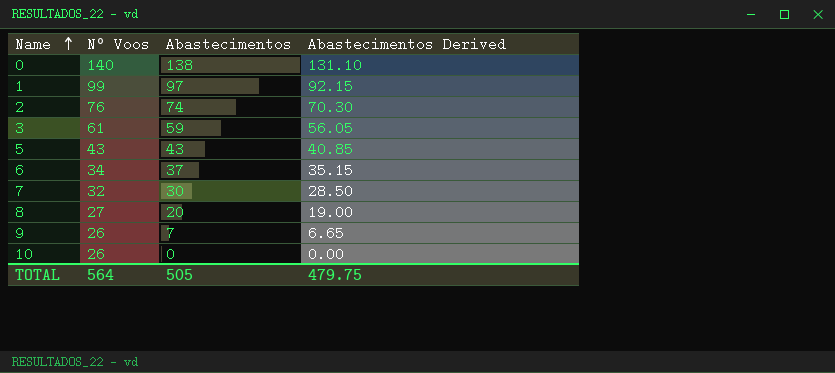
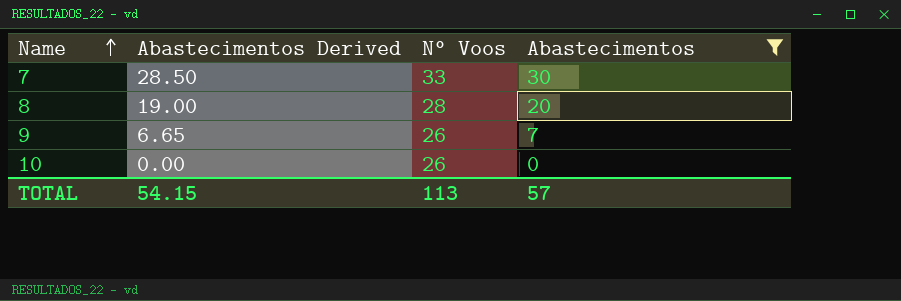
filter: none -> Abastecimentos <= 30
column Abastecimentos Derived | position: 4 -> 2
7 | N° Voos: 32 -> 33
8 | N° Voos: 27 -> 28
TOTAL | Abastecimentos Derived: 479.75 -> 54.15
TOTAL | N° Voos: 564 -> 113
TOTAL | Abastecimentos: 505 -> 57

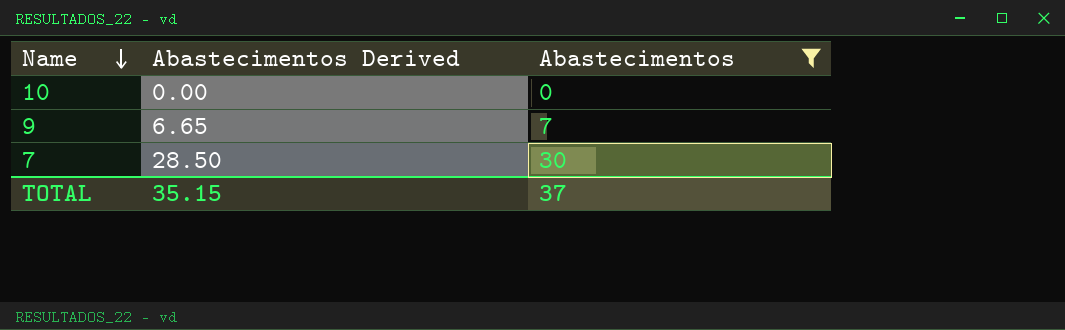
row order: Name ascending -> Name descending
column N° Voos | position: 3 -> none
row 8: 19.00 | 28 | 20 -> none
TOTAL | Abastecimentos Derived: 54.15 -> 35.15
TOTAL | Abastecimentos: 57 -> 37

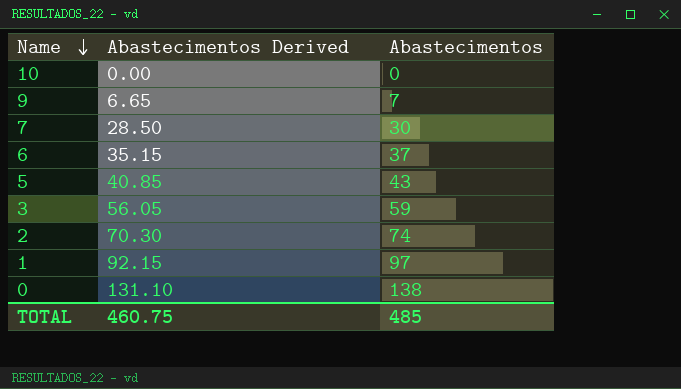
filter: Abastecimentos <= 30 -> none
TOTAL | Abastecimentos Derived: 35.15 -> 460.75
TOTAL | Abastecimentos: 37 -> 485

